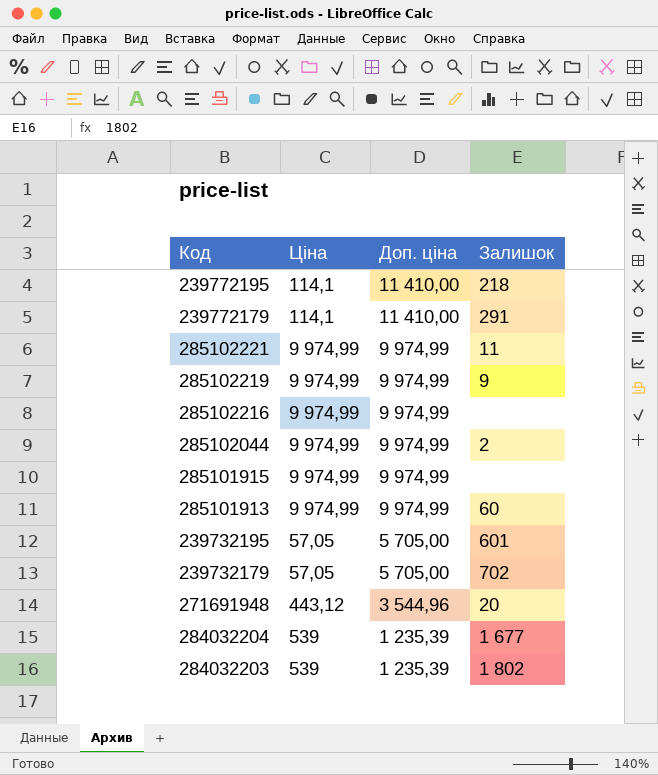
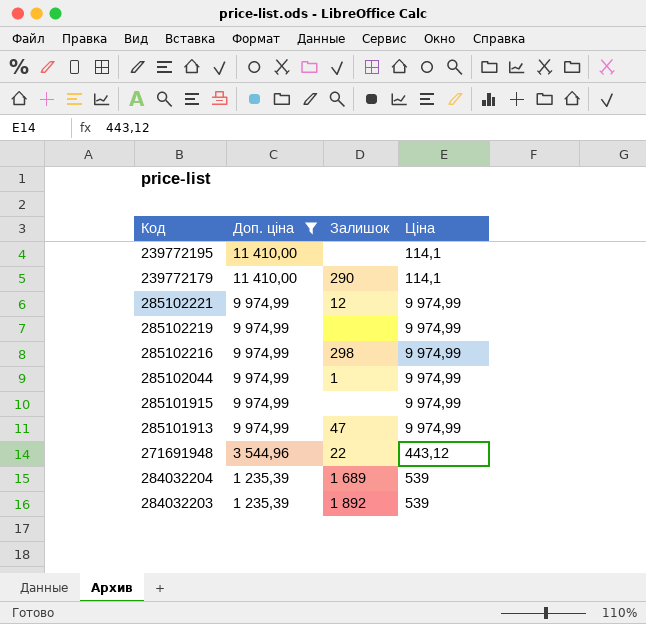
filter: none -> Доп. ціна != 5 705,00
column Ціна | position: 2 -> 4
239772195 | Залишок: 218 -> none
239772179 | Залишок: 291 -> 290
285102221 | Залишок: 11 -> 12
285102219 | Залишок: 9 -> none
285102216 | Залишок: none -> 298
285102044 | Залишок: 2 -> 1
285101913 | Залишок: 60 -> 47
271691948 | Залишок: 20 -> 22
284032204 | Залишок: 1 677 -> 1 689
284032203 | Залишок: 1 802 -> 1 892

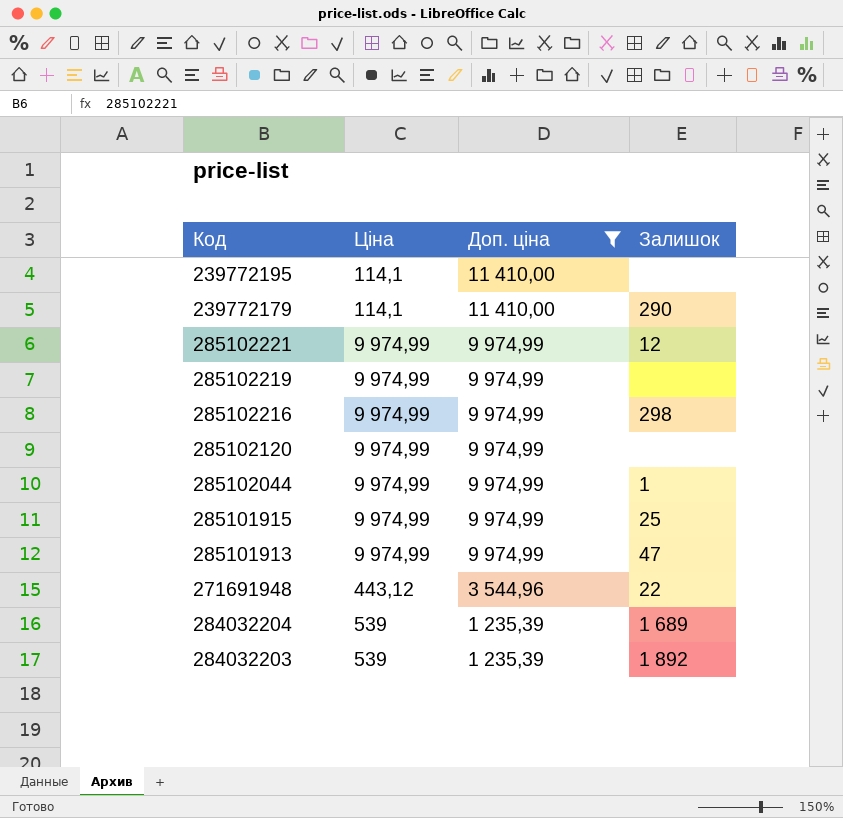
column Ціна | position: 4 -> 2
row 285102120: none -> 9 974,99 | 9 974,99 | none
285101915 | Залишок: none -> 25

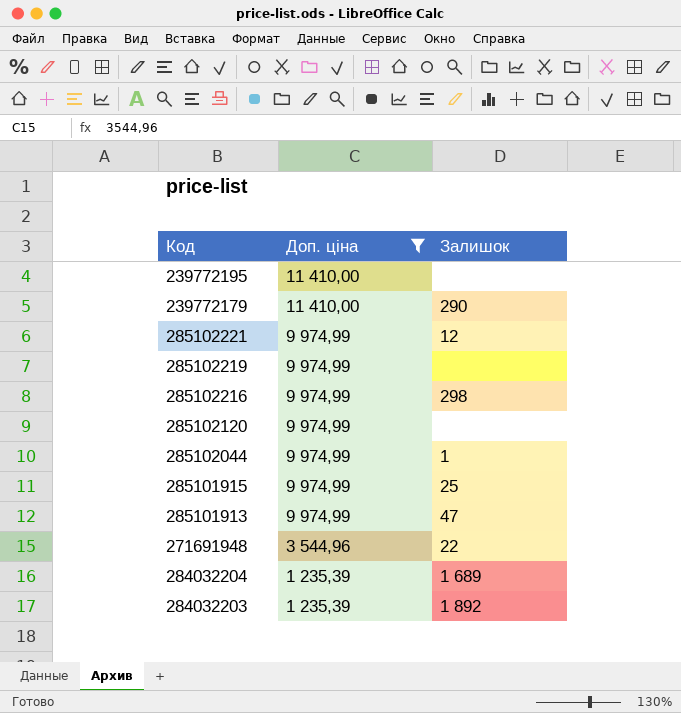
column Ціна | position: 2 -> none

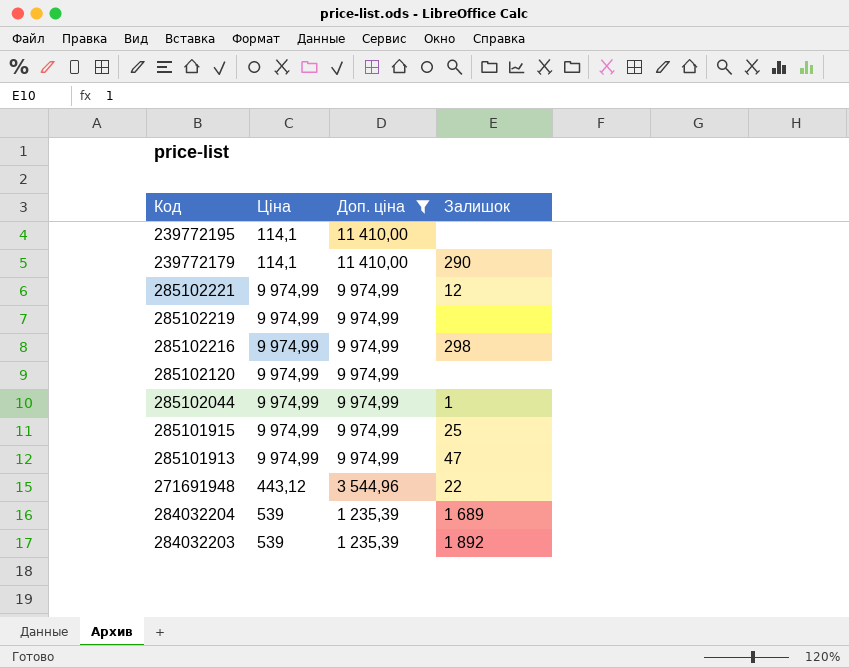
column Ціна | position: none -> 2

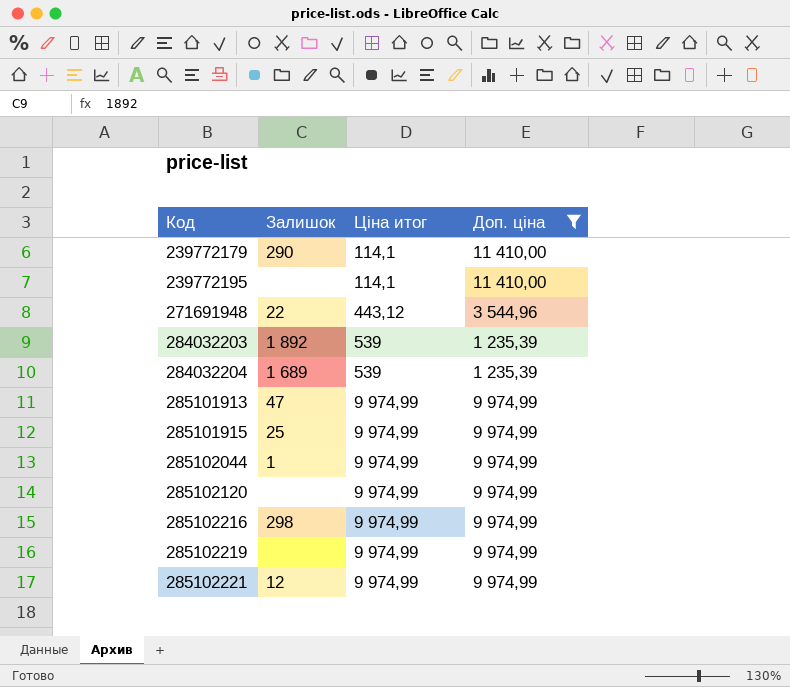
row order: Доп. ціна descending -> Код ascending
column Залишок | position: 4 -> 2
column name: Ціна -> Ціна итог

